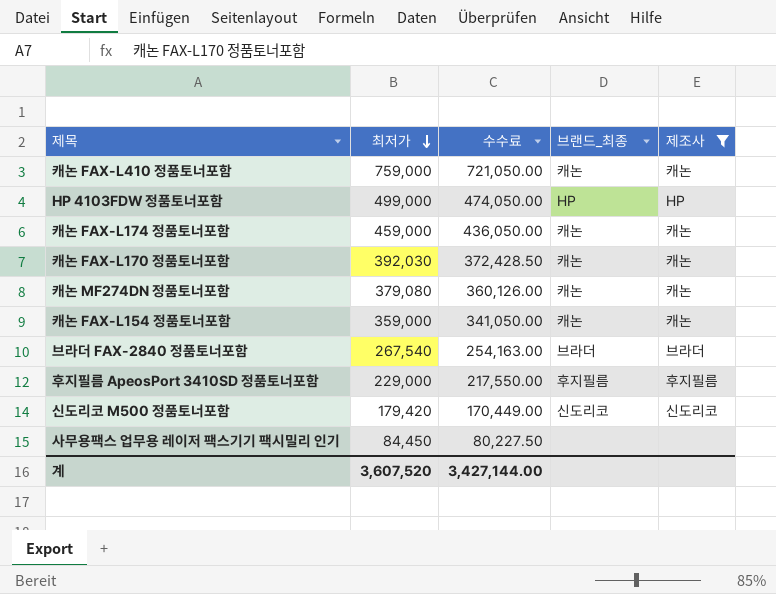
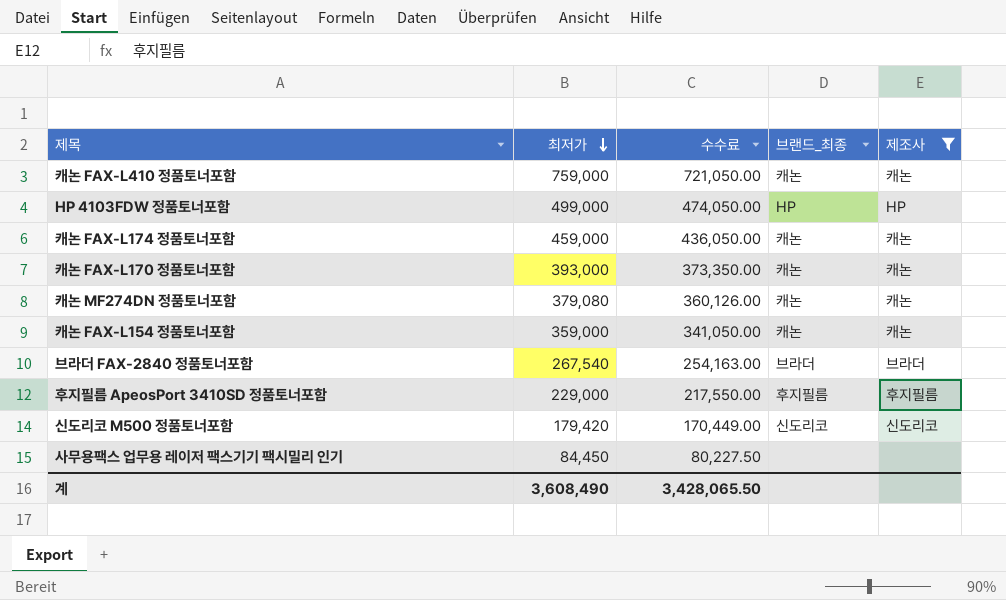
캐논 FAX-L170 정품토너포함 | 최저가: 392,030 -> 393,000
캐논 FAX-L170 정품토너포함 | 수수료: 372,428.50 -> 373,350.00
계 | 최저가: 3,607,520 -> 3,608,490
계 | 수수료: 3,427,144.00 -> 3,428,065.50

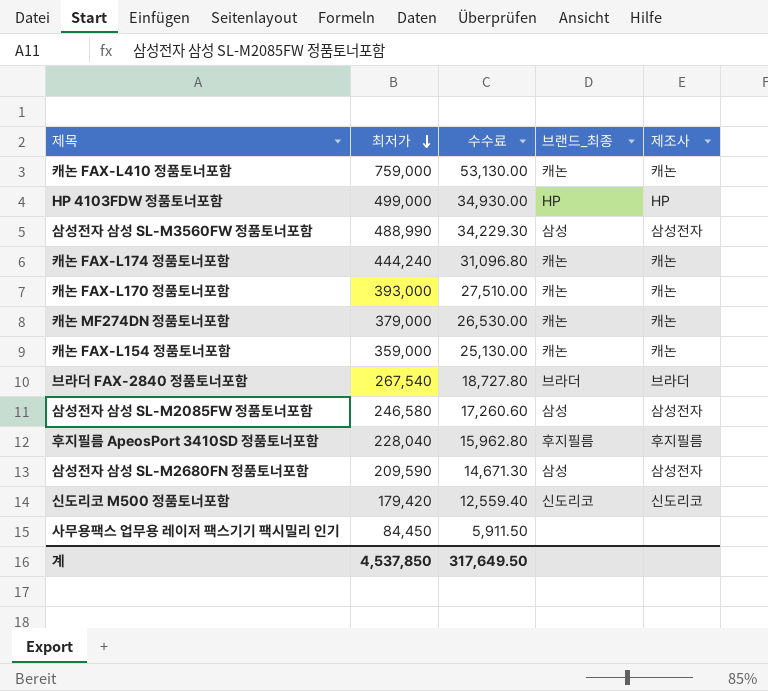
filter: 제조사 != 삼성전자 -> none
column 수수료 | formula: [최저가] * 0.95 -> [최저가] * 0.07
캐논 FAX-L174 정품토너포함 | 최저가: 459,000 -> 444,240
캐논 MF274DN 정품토너포함 | 최저가: 379,080 -> 379,000
후지필름 ApeosPort 3410SD 정품토너포함 | 최저가: 229,000 -> 228,040
계 | 최저가: 3,608,490 -> 4,537,850
계 | 수수료: 3,428,065.50 -> 317,649.50

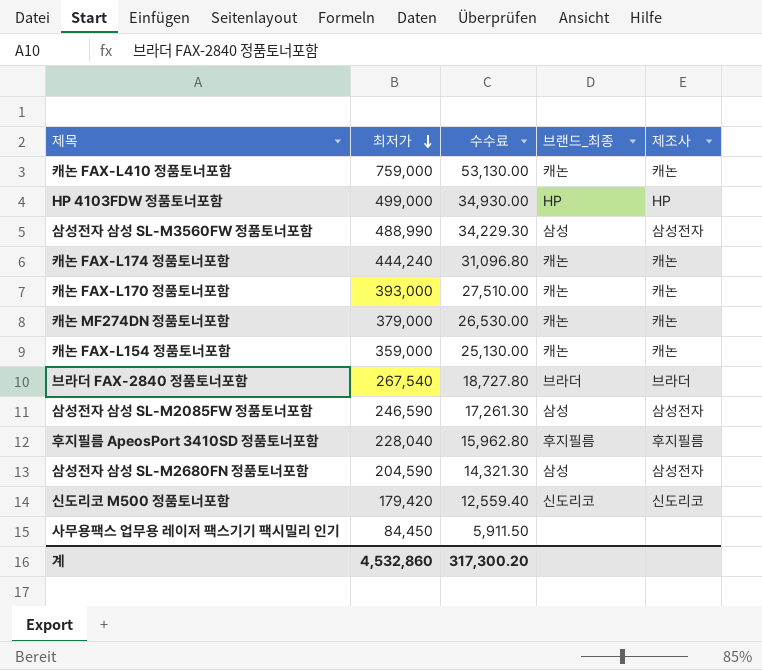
삼성전자 삼성 SL-M2085FW 정품토너포함 | 최저가: 246,580 -> 246,590
삼성전자 삼성 SL-M2085FW 정품토너포함 | 수수료: 17,260.60 -> 17,261.30
삼성전자 삼성 SL-M2680FN 정품토너포함 | 최저가: 209,590 -> 204,590
삼성전자 삼성 SL-M2680FN 정품토너포함 | 수수료: 14,671.30 -> 14,321.30
계 | 최저가: 4,537,850 -> 4,532,860
계 | 수수료: 317,649.50 -> 317,300.20

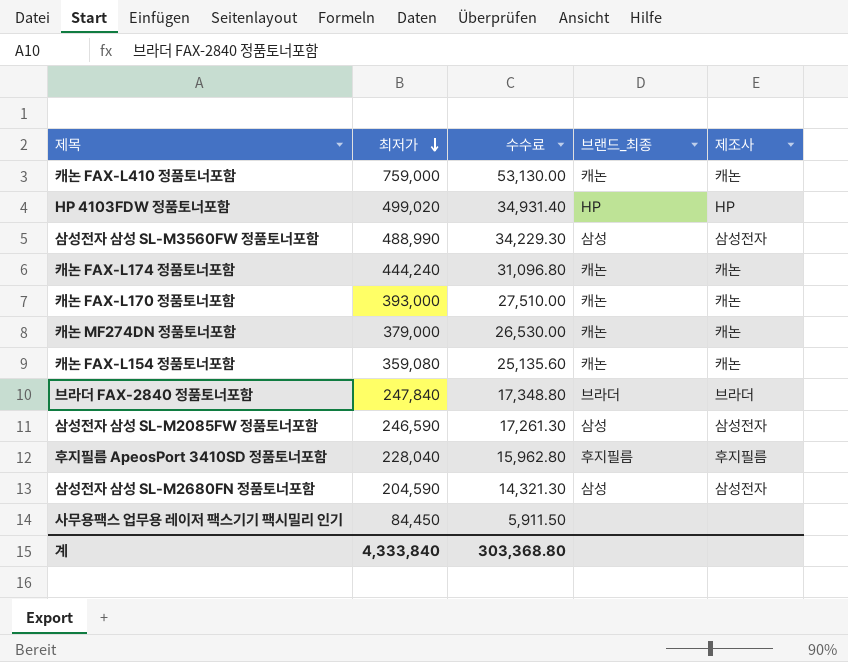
row 신도리코 M500 정품토너포함: 179,420 | 12,559.40 | 신도리코 | 신도리코 -> none
HP 4103FDW 정품토너포함 | 최저가: 499,000 -> 499,020
HP 4103FDW 정품토너포함 | 수수료: 34,930.00 -> 34,931.40
캐논 FAX-L154 정품토너포함 | 최저가: 359,000 -> 359,080
캐논 FAX-L154 정품토너포함 | 수수료: 25,130.00 -> 25,135.60
브라더 FAX-2840 정품토너포함 | 최저가: 267,540 -> 247,840
브라더 FAX-2840 정품토너포함 | 수수료: 18,727.80 -> 17,348.80
계 | 최저가: 4,532,860 -> 4,333,840
계 | 수수료: 317,300.20 -> 303,368.80

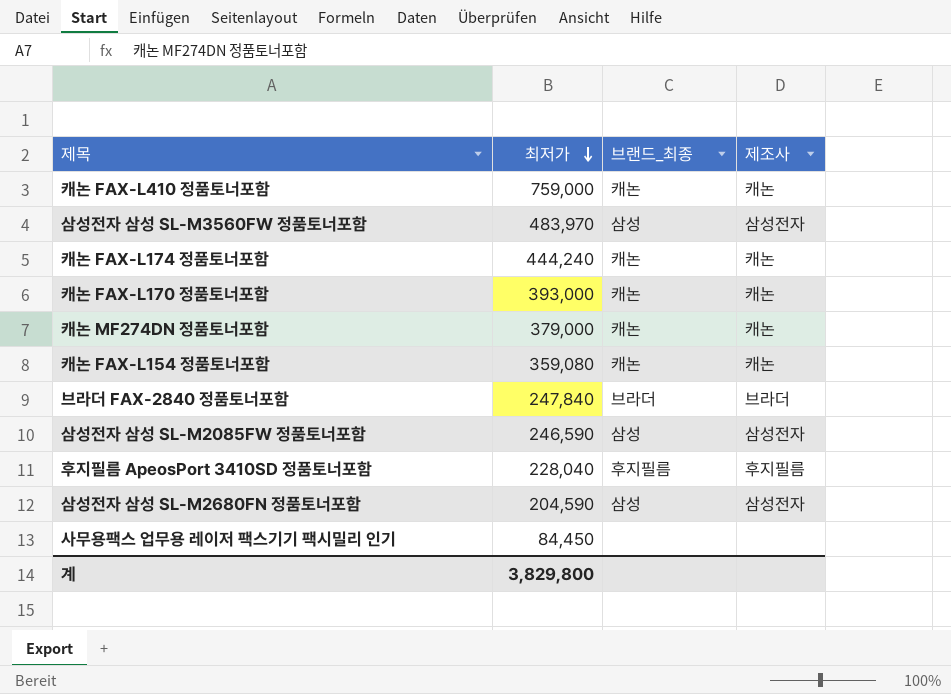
column 수수료 | formula: [최저가] * 0.07 -> none
row HP 4103FDW 정품토너포함: 499,020 | 34,931.40 | HP | HP -> none
삼성전자 삼성 SL-M3560FW 정품토너포함 | 최저가: 488,990 -> 483,970
계 | 최저가: 4,333,840 -> 3,829,800

